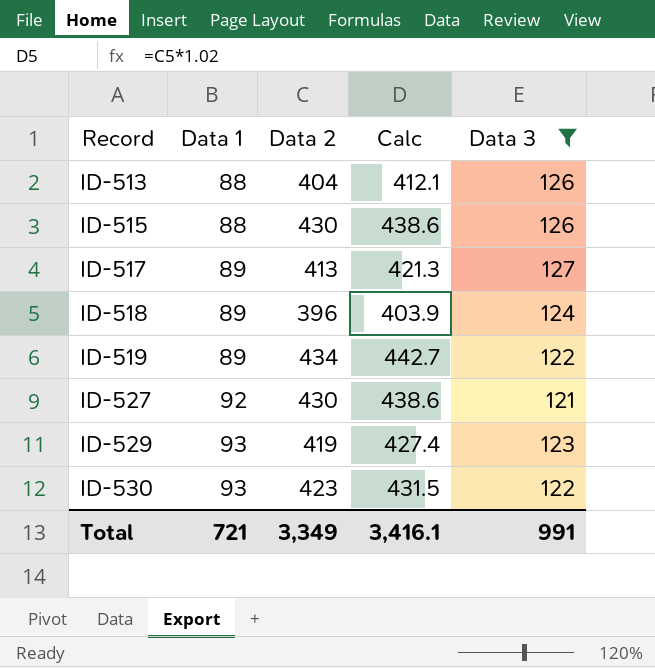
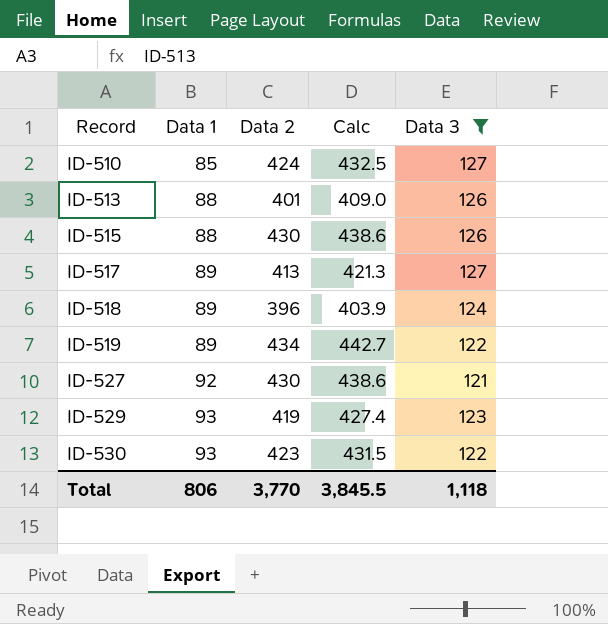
row ID-510: none -> 85 | 424 | 432.5 | 127
ID-513 | Data 2: 404 -> 401
ID-513 | Calc: 412.1 -> 409.0
Total | Data 1: 721 -> 806
Total | Data 2: 3,349 -> 3,770
Total | Calc: 3,416.1 -> 3,845.5
Total | Data 3: 991 -> 1,118

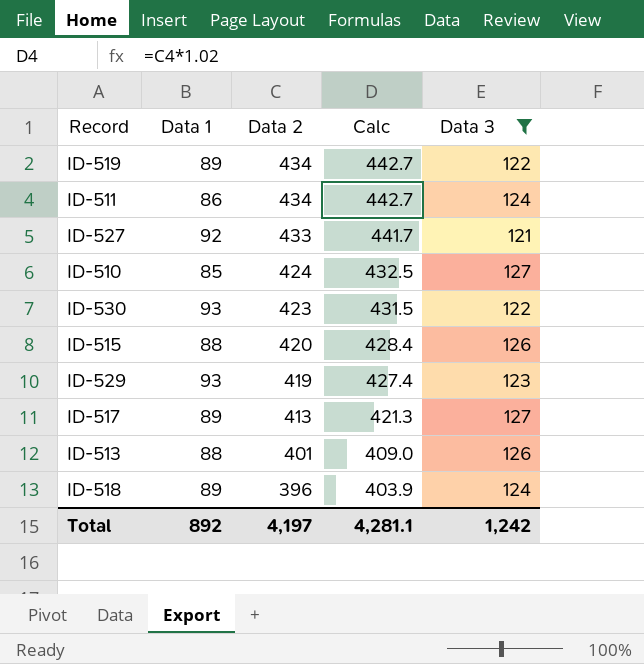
row order: Record ascending -> Data 2 descending
row ID-511: none -> 86 | 434 | 442.7 | 124
ID-527 | Data 2: 430 -> 433
ID-527 | Calc: 438.6 -> 441.7
ID-515 | Data 2: 430 -> 420
ID-515 | Calc: 438.6 -> 428.4
Total | Data 1: 806 -> 892
Total | Data 2: 3,770 -> 4,197
Total | Calc: 3,845.5 -> 4,281.1
Total | Data 3: 1,118 -> 1,242

